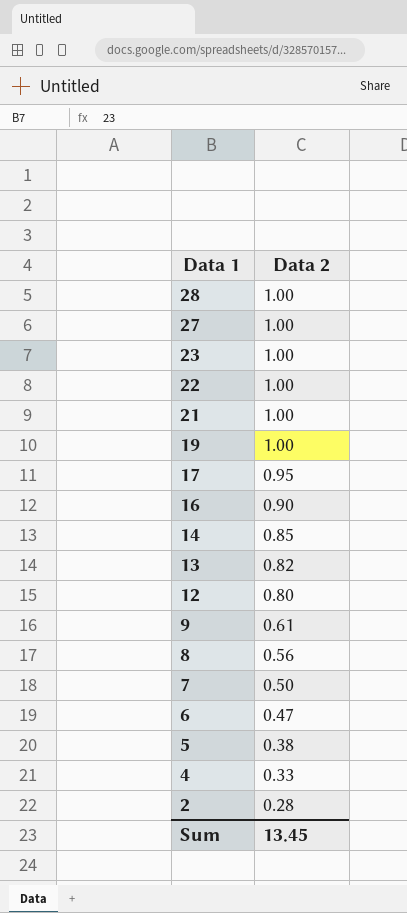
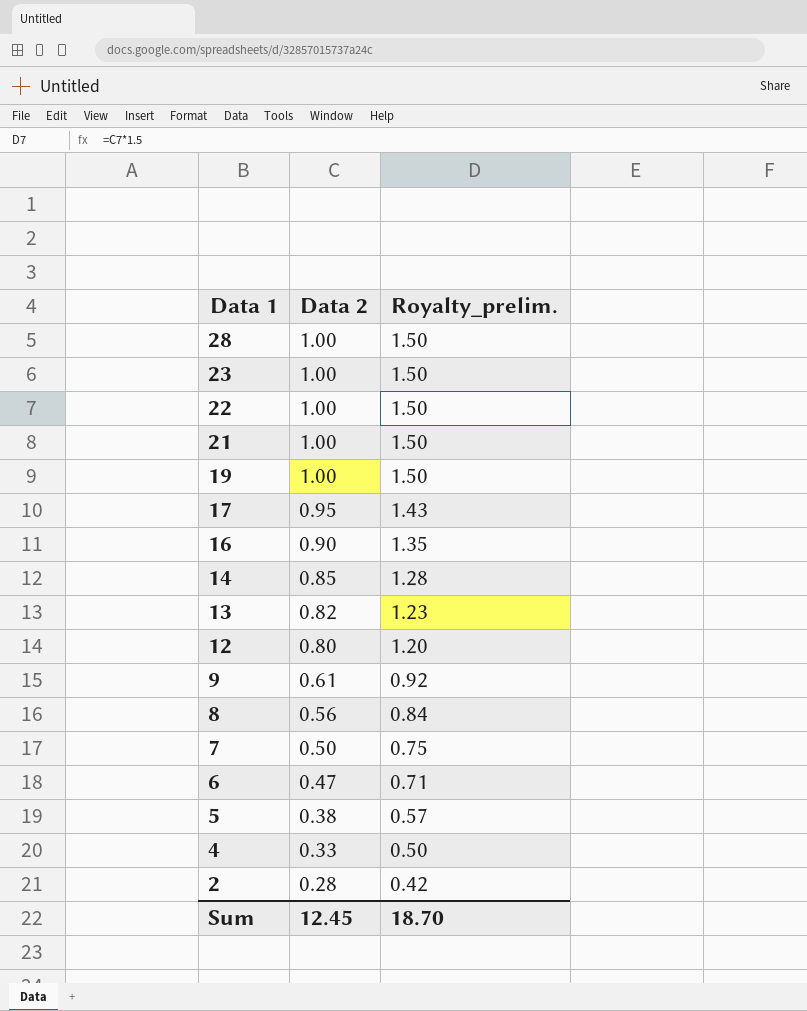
column Royalty_prelim. | formula: none -> [Data 2] * 1.5
row 27: 1.00 -> none
Sum | Data 2: 13.45 -> 12.45

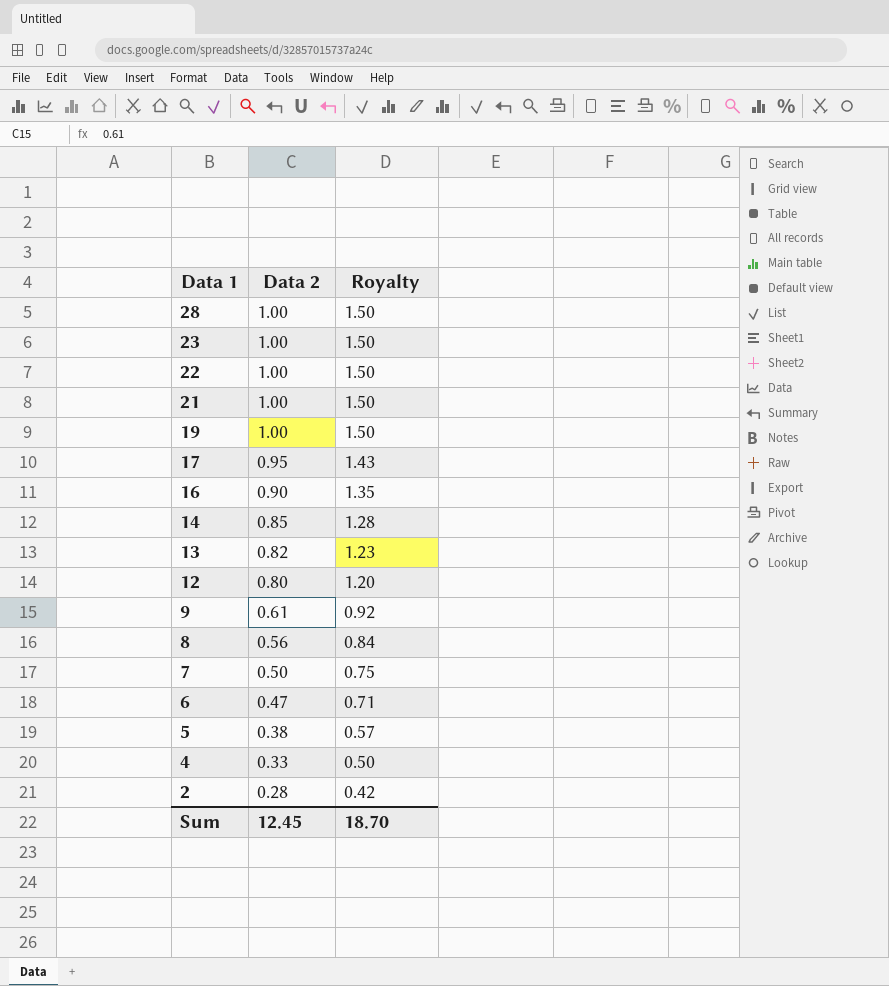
column name: Royalty_prelim. -> Royalty

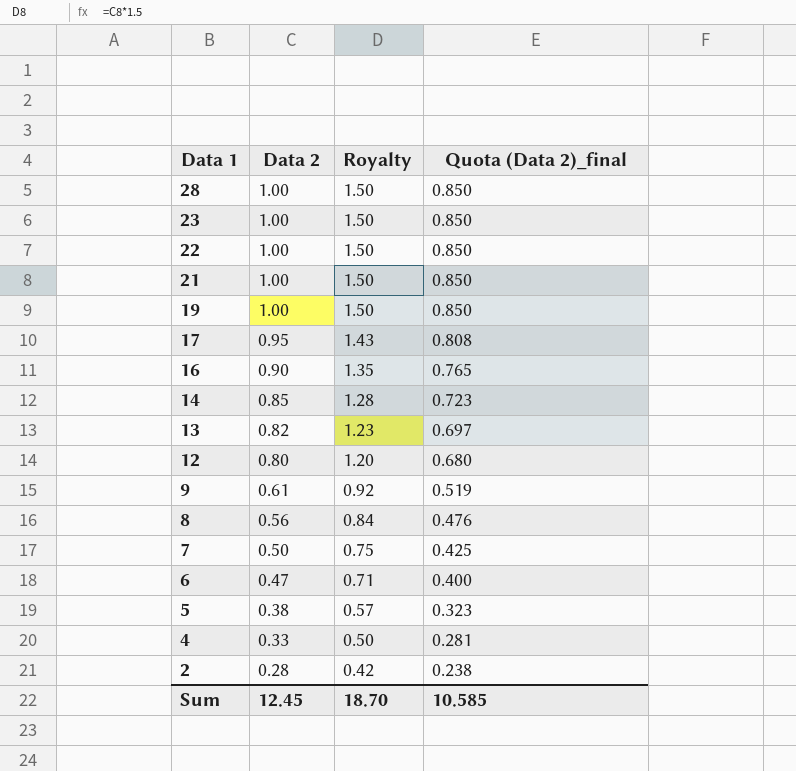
column Quota (Data 2)_final | formula: none -> [Data 2] * 0.85

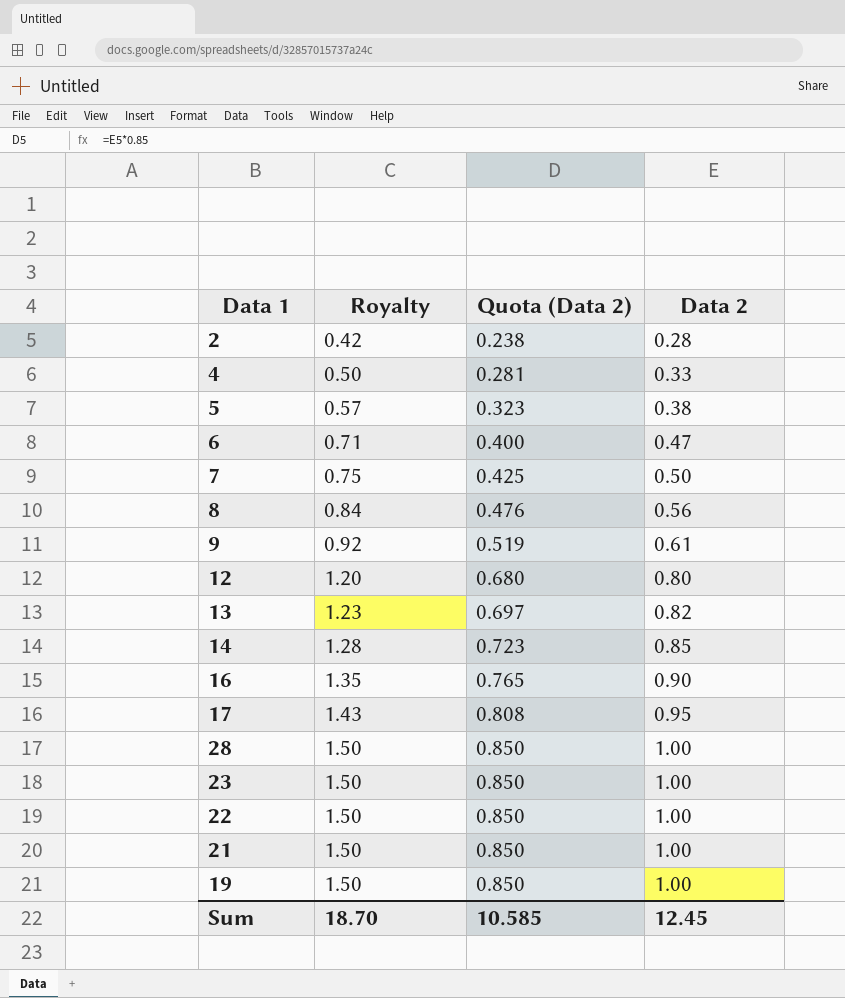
row order: Data 1 descending -> Royalty ascending
column name: Quota (Data 2)_final -> Quota (Data 2)
column Data 2 | position: 2 -> 4

